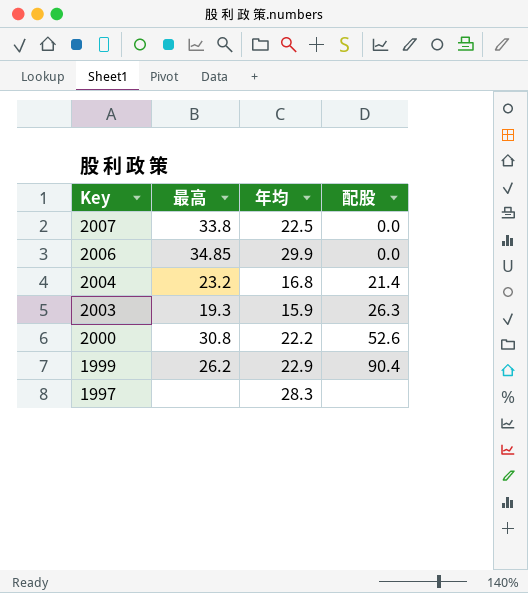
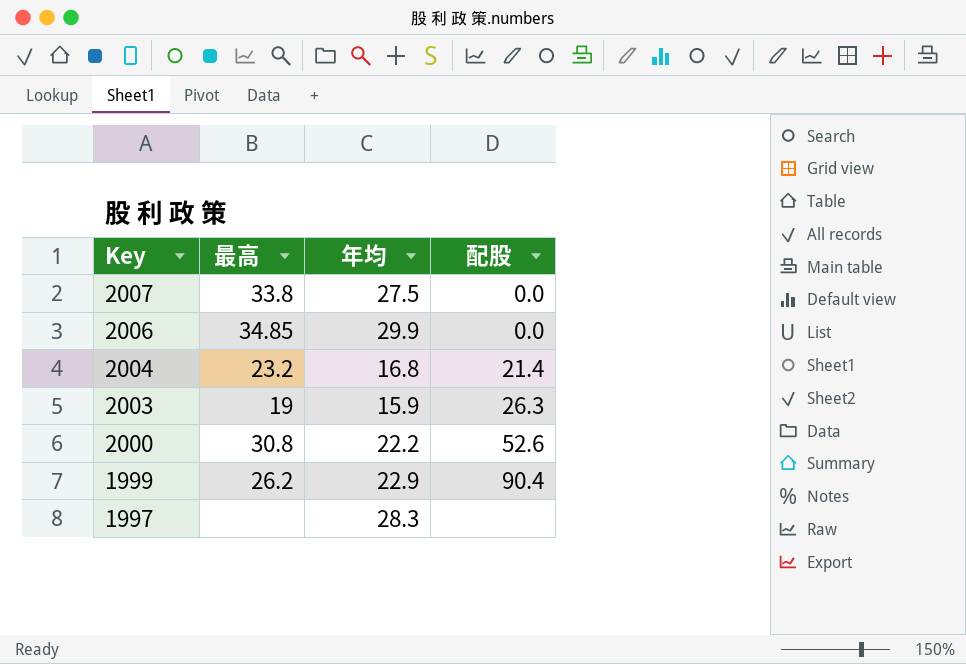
2007 | 年均: 22.5 -> 27.5
2003 | 最高: 19.3 -> 19

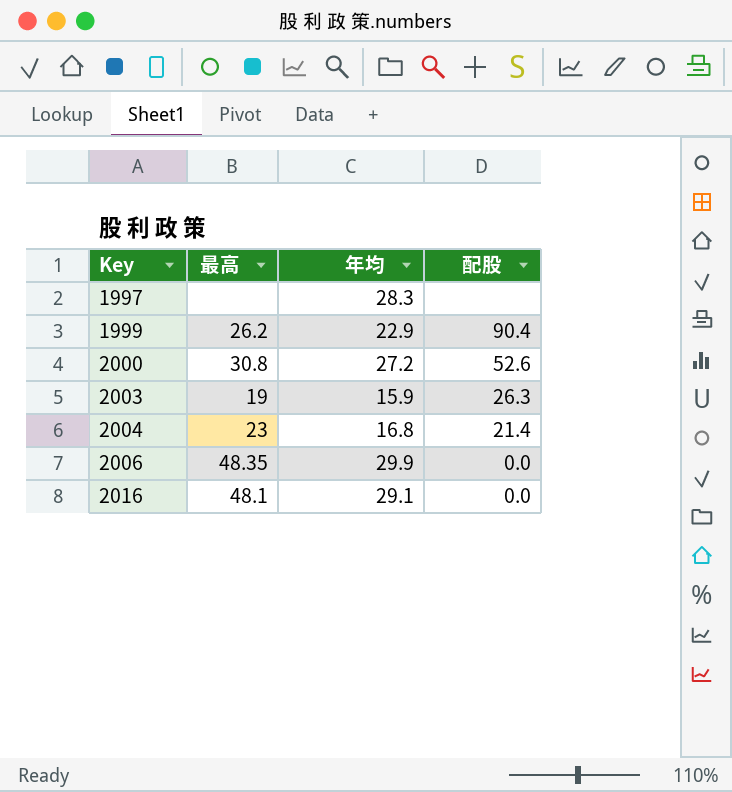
row order: Key descending -> Key ascending
row 2007: 33.8 | 27.5 | 0.0 -> none
2000 | 年均: 22.2 -> 27.2
2004 | 最高: 23.2 -> 23
2006 | 最高: 34.85 -> 48.35
row 2016: none -> 48.1 | 29.1 | 0.0

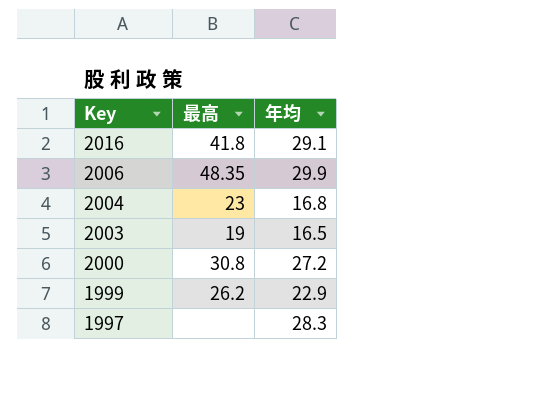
row order: Key ascending -> Key descending
column 配股 | position: 4 -> none
2016 | 最高: 48.1 -> 41.8
2003 | 年均: 15.9 -> 16.5

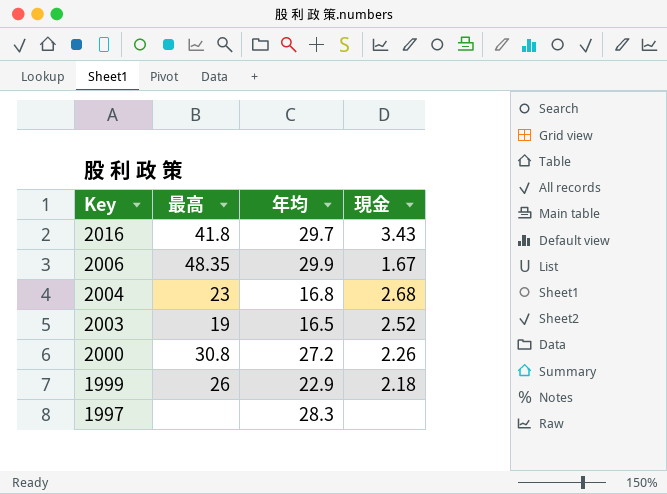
column 現金 | position: none -> 4
2016 | 年均: 29.1 -> 29.7
1999 | 最高: 26.2 -> 26

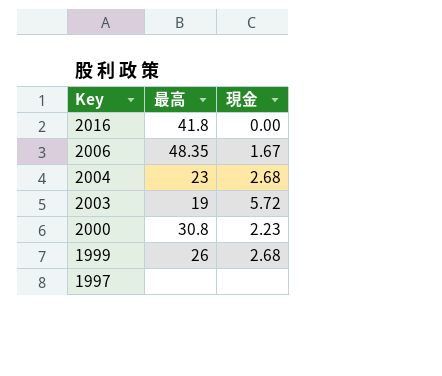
column 年均 | position: 3 -> none
2016 | 現金: 3.43 -> 0.00
2003 | 現金: 2.52 -> 5.72
2000 | 現金: 2.26 -> 2.23
1999 | 現金: 2.18 -> 2.68

